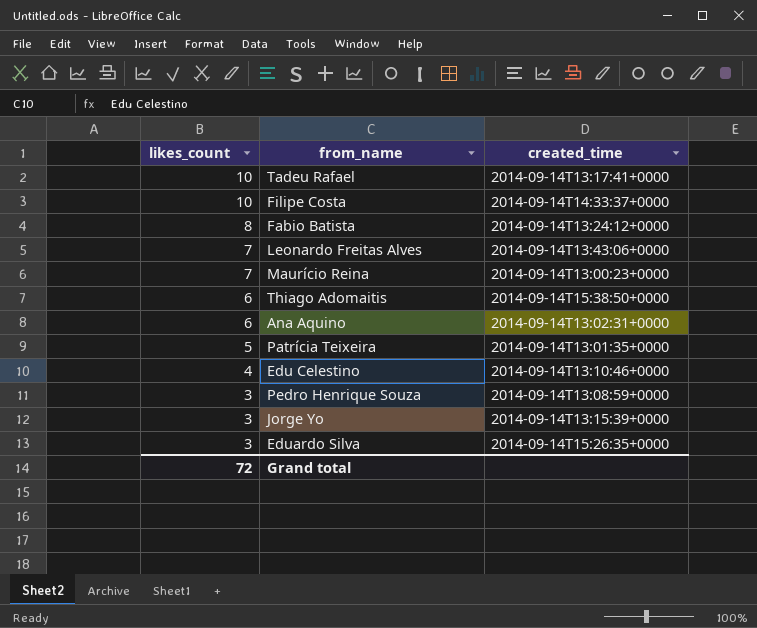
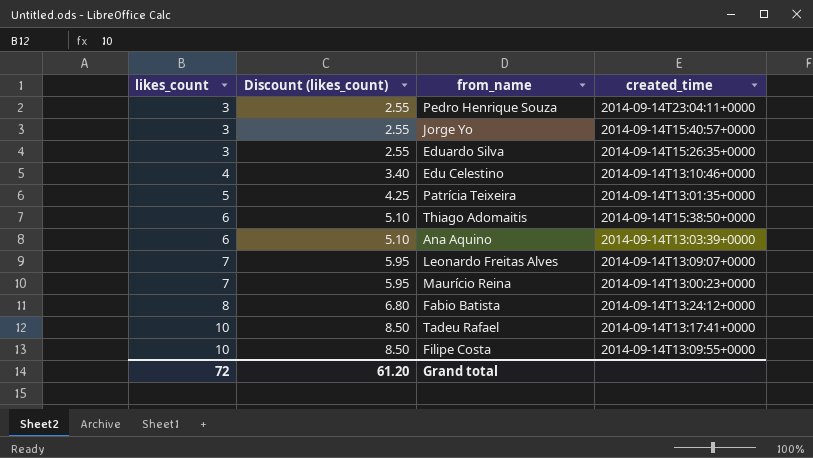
row order: likes_count descending -> likes_count ascending
column Discount (likes_count) | formula: none -> [likes_count] * 0.85
Pedro Henrique Souza | created_time: 2014-09-14T13:08:59+0000 -> 2014-09-14T23:04:11+0000
Jorge Yo | created_time: 2014-09-14T13:15:39+0000 -> 2014-09-14T15:40:57+0000
Ana Aquino | created_time: 2014-09-14T13:02:31+0000 -> 2014-09-14T13:03:39+0000
Leonardo Freitas Alves | created_time: 2014-09-14T13:43:06+0000 -> 2014-09-14T13:09:07+0000
Filipe Costa | created_time: 2014-09-14T14:33:37+0000 -> 2014-09-14T13:09:55+0000

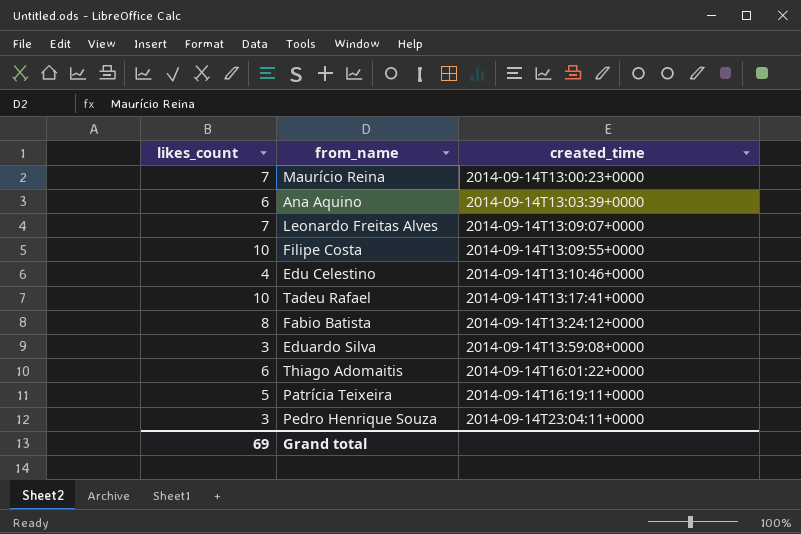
row order: likes_count ascending -> created_time ascending
column Discount (likes_count) | formula: [likes_count] * 0.85 -> none
row Jorge Yo: 3 | 2.55 | 2014-09-14T15:40:57+0000 -> none
Eduardo Silva | created_time: 2014-09-14T15:26:35+0000 -> 2014-09-14T13:59:08+0000
Thiago Adomaitis | created_time: 2014-09-14T15:38:50+0000 -> 2014-09-14T16:01:22+0000
Patrícia Teixeira | created_time: 2014-09-14T13:01:35+0000 -> 2014-09-14T16:19:11+0000
Grand total | likes_count: 72 -> 69

